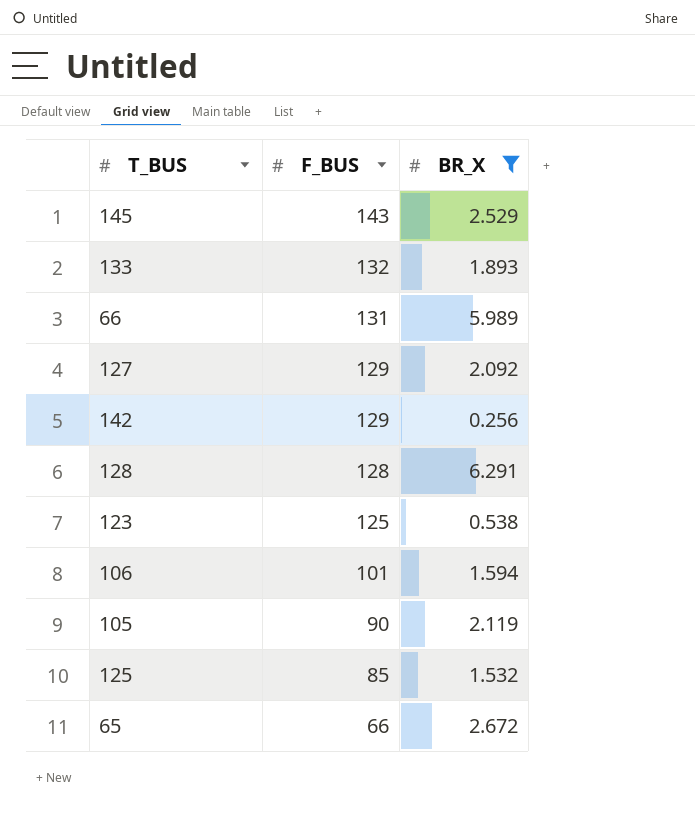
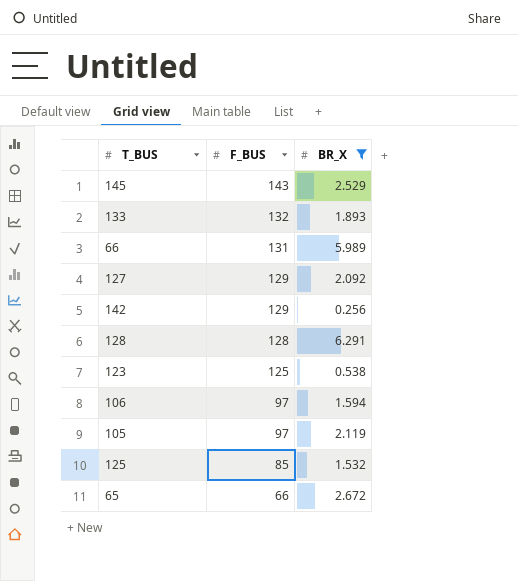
106 | F_BUS: 101 -> 97
105 | F_BUS: 90 -> 97

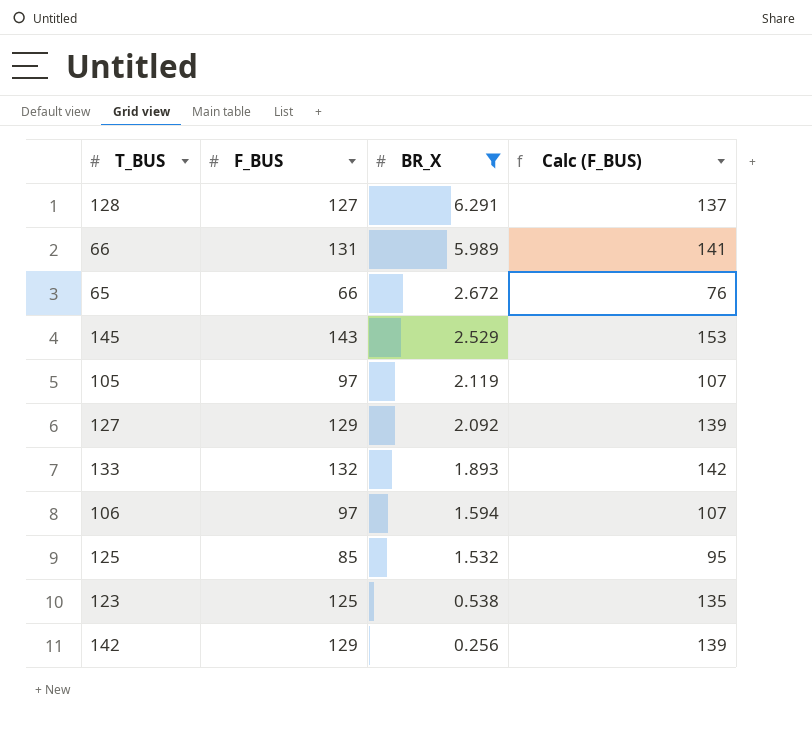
row order: F_BUS descending -> BR_X descending
column Calc (F_BUS) | formula: none -> [F_BUS] + 10
128 | F_BUS: 128 -> 127

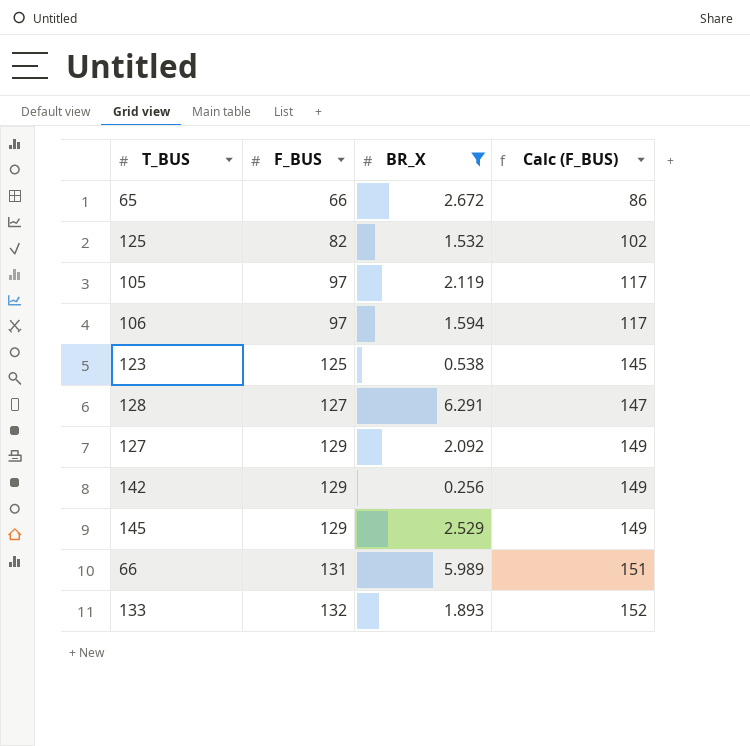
row order: BR_X descending -> F_BUS ascending
column Calc (F_BUS) | formula: [F_BUS] + 10 -> [F_BUS] + 20
125 | F_BUS: 85 -> 82
145 | F_BUS: 143 -> 129

